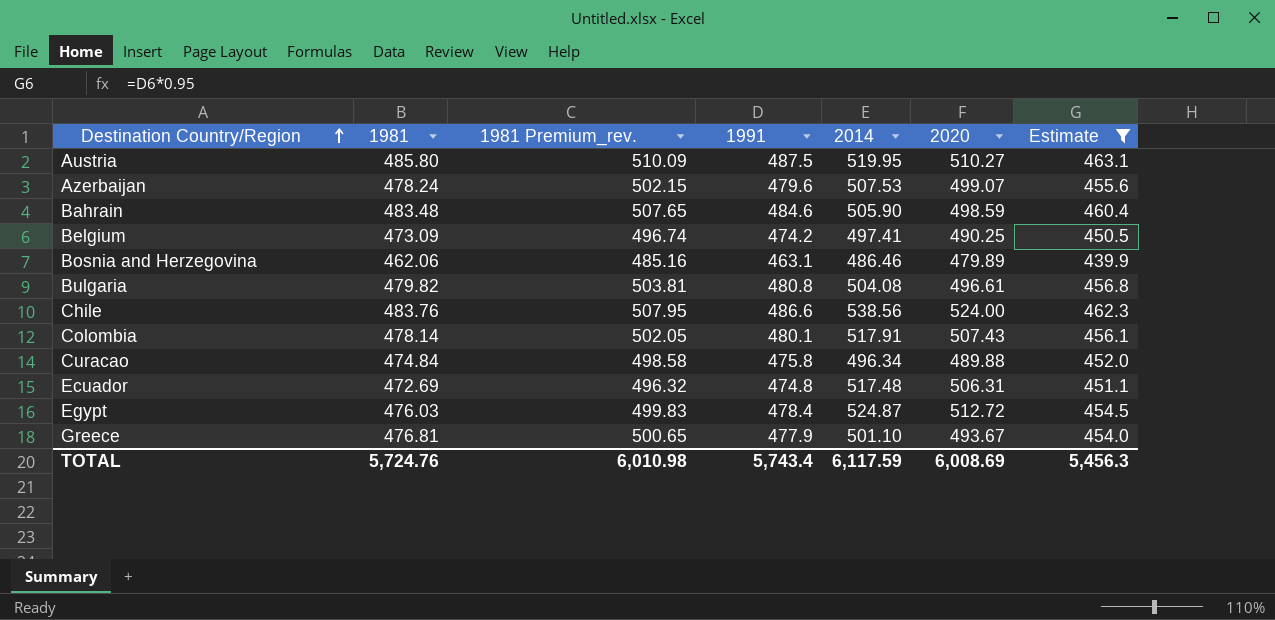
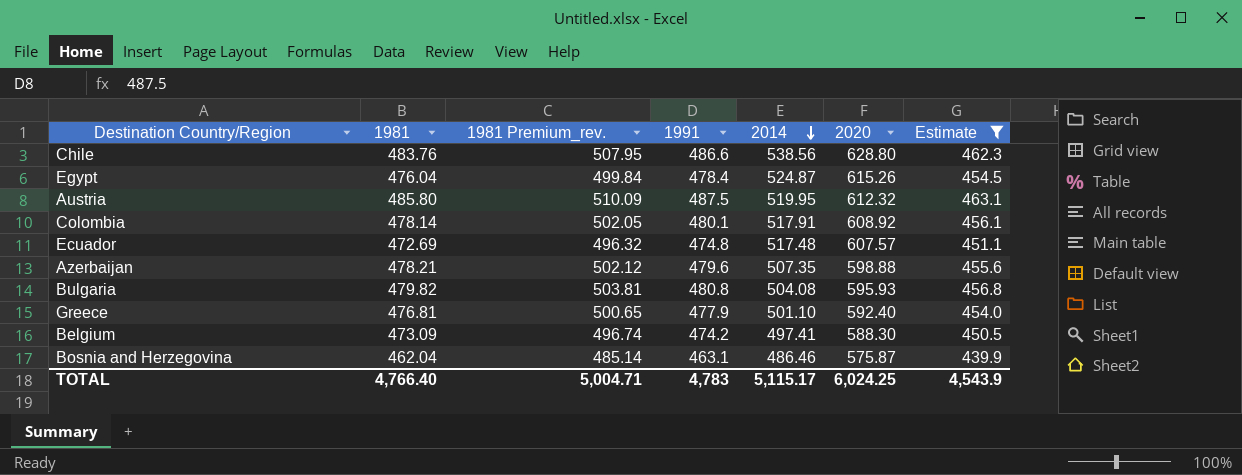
row order: Destination Country/Region ascending -> 2014 descending
row Bahrain: 483.48 | 507.65 | 484.6 | 505.90 | 498.59 | 460.4 -> none
row Curacao: 474.84 | 498.58 | 475.8 | 496.34 | 489.88 | 452.0 -> none
Chile | 2020: 524.00 -> 628.80
Egypt | 1981: 476.03 -> 476.04
Egypt | 1981 Premium_rev.: 499.83 -> 499.84
Egypt | 2020: 512.72 -> 615.26
Austria | 2020: 510.27 -> 612.32
Colombia | 2020: 507.43 -> 608.92
Ecuador | 2020: 506.31 -> 607.57
Azerbaijan | 1981: 478.24 -> 478.21
Azerbaijan | 1981 Premium_rev.: 502.15 -> 502.12
Azerbaijan | 2014: 507.53 -> 507.35
Azerbaijan | 2020: 499.07 -> 598.88
Bulgaria | 2020: 496.61 -> 595.93
Greece | 2020: 493.67 -> 592.40
Belgium | 2020: 490.25 -> 588.30
Bosnia and Herzegovina | 1981: 462.06 -> 462.04
Bosnia and Herzegovina | 1981 Premium_rev.: 485.16 -> 485.14
Bosnia and Herzegovina | 2020: 479.89 -> 575.87
TOTAL | 1981: 5,724.76 -> 4,766.40
TOTAL | 1981 Premium_rev.: 6,010.98 -> 5,004.71
TOTAL | 1991: 5,743.4 -> 4,783
TOTAL | 2014: 6,117.59 -> 5,115.17
TOTAL | 2020: 6,008.69 -> 6,024.25
TOTAL | Estimate: 5,456.3 -> 4,543.9

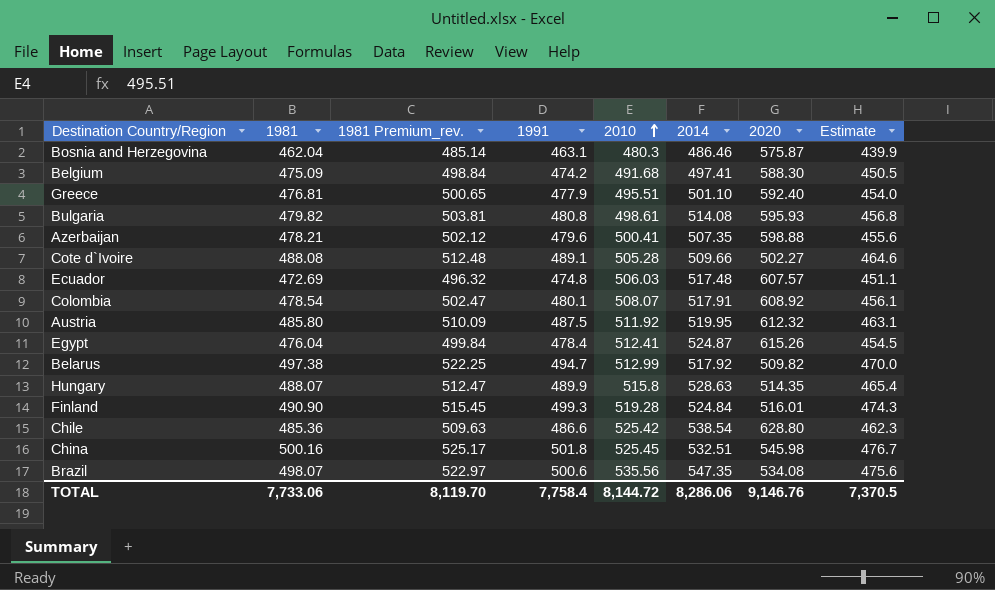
filter: Estimate <= 463.1 -> none
row order: 2014 descending -> 2010 ascending
column 2010 | position: none -> 5
Belgium | 1981: 473.09 -> 475.09
Belgium | 1981 Premium_rev.: 496.74 -> 498.84
Bulgaria | 2014: 504.08 -> 514.08
Colombia | 1981: 478.14 -> 478.54
Colombia | 1981 Premium_rev.: 502.05 -> 502.47
Chile | 1981: 483.76 -> 485.36
Chile | 1981 Premium_rev.: 507.95 -> 509.63
Chile | 2014: 538.56 -> 538.54
TOTAL | 1981: 4,766.40 -> 7,733.06
TOTAL | 1981 Premium_rev.: 5,004.71 -> 8,119.70
TOTAL | 1991: 4,783 -> 7,758.4
TOTAL | 2014: 5,115.17 -> 8,286.06
TOTAL | 2020: 6,024.25 -> 9,146.76
TOTAL | Estimate: 4,543.9 -> 7,370.5

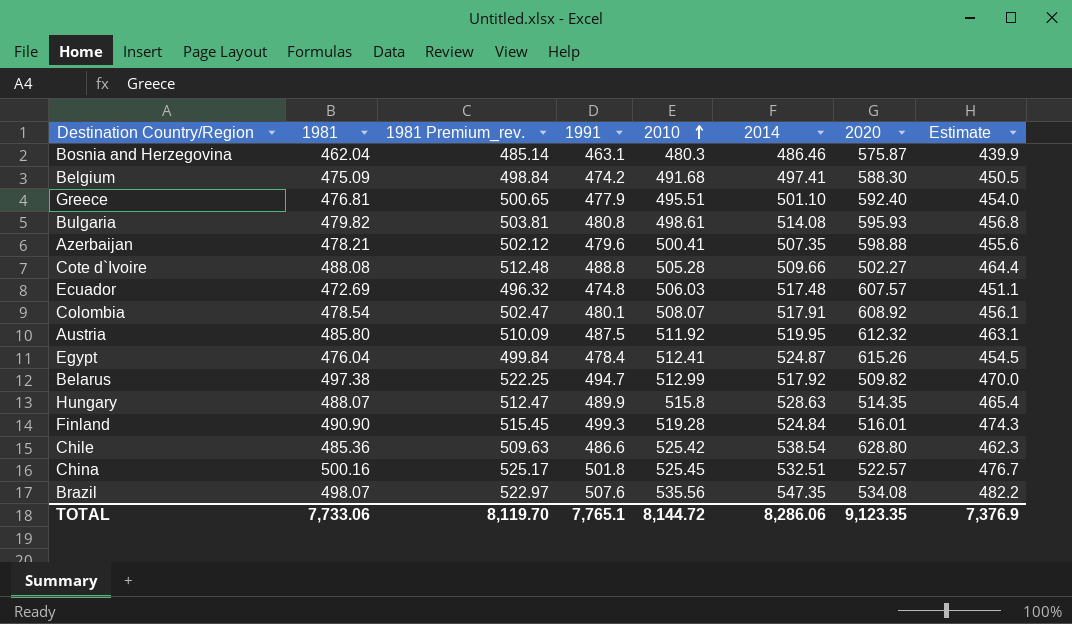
Cote d`Ivoire | 1991: 489.1 -> 488.8
Cote d`Ivoire | Estimate: 464.6 -> 464.4
China | 2020: 545.98 -> 522.57
Brazil | 1991: 500.6 -> 507.6
Brazil | Estimate: 475.6 -> 482.2
TOTAL | 1991: 7,758.4 -> 7,765.1
TOTAL | 2020: 9,146.76 -> 9,123.35
TOTAL | Estimate: 7,370.5 -> 7,376.9

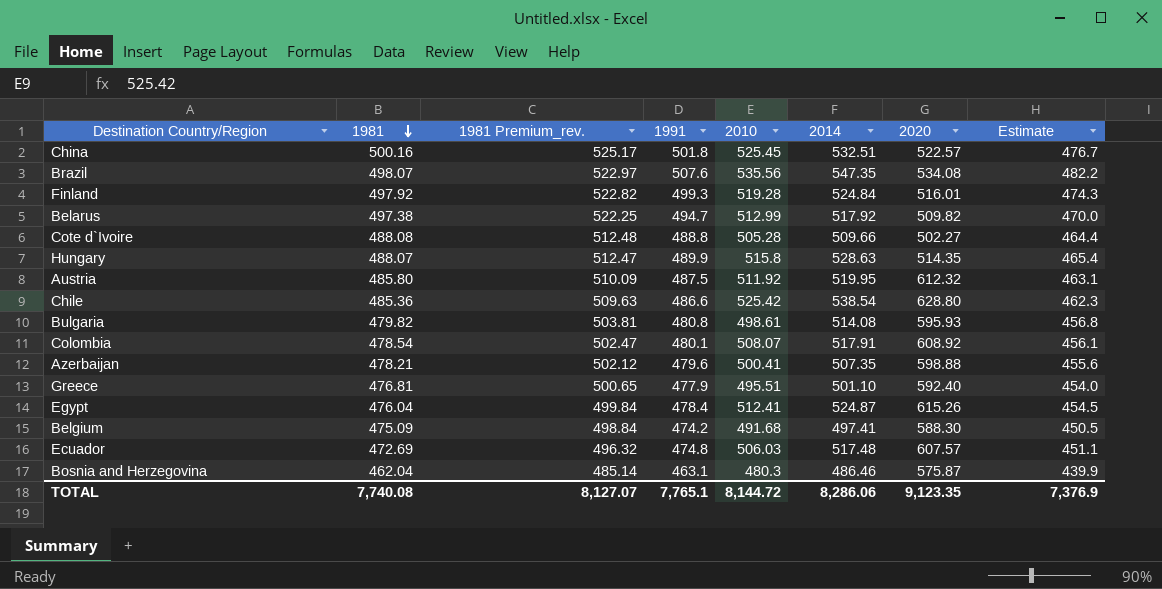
row order: 2010 ascending -> 1981 descending
Finland | 1981: 490.90 -> 497.92
Finland | 1981 Premium_rev.: 515.45 -> 522.82
TOTAL | 1981: 7,733.06 -> 7,740.08
TOTAL | 1981 Premium_rev.: 8,119.70 -> 8,127.07

